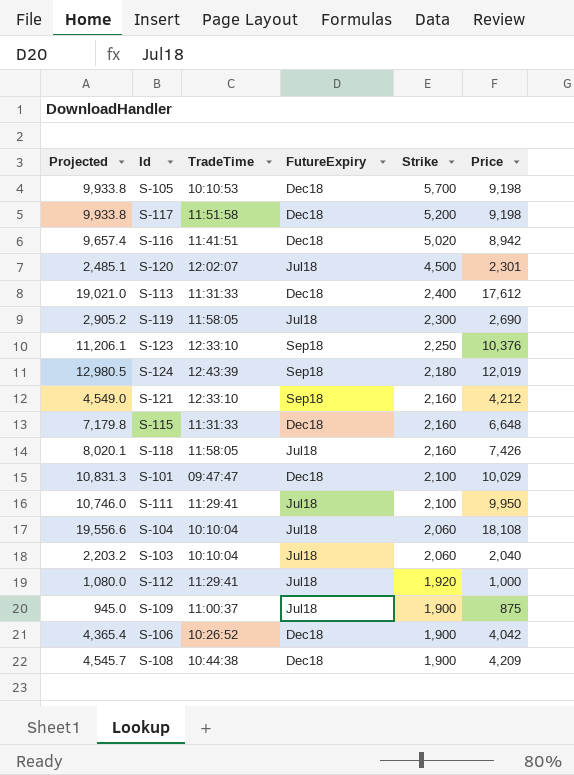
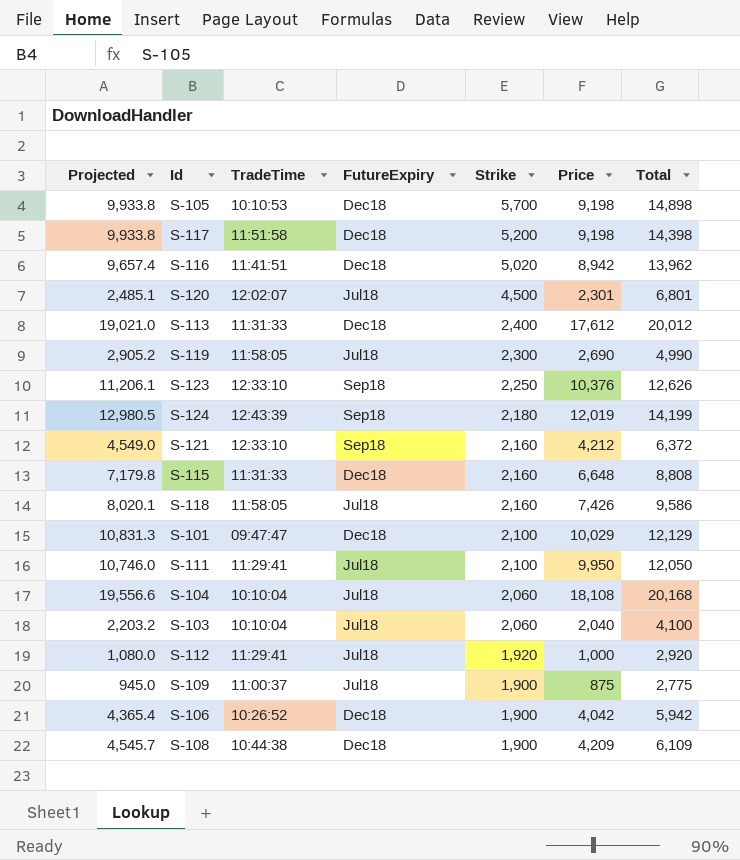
column Total | formula: none -> [Strike] + [Price]

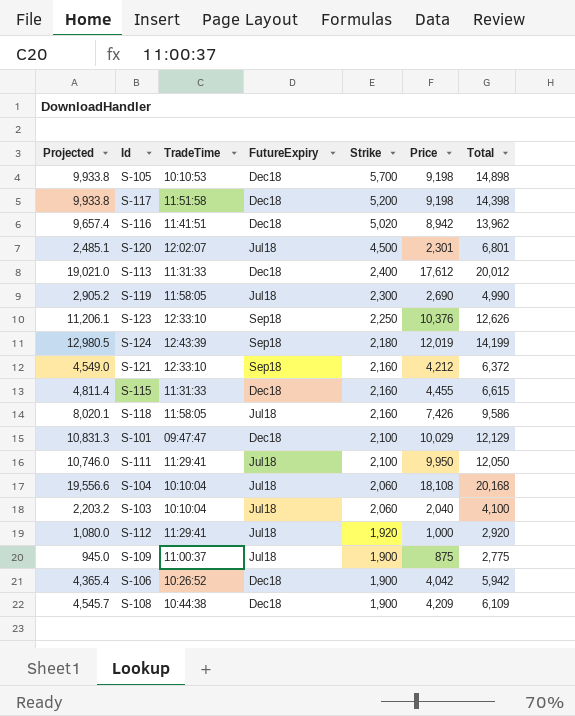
S-115 | Projected: 7,179.8 -> 4,811.4
S-115 | Price: 6,648 -> 4,455
S-115 | Total: 8,808 -> 6,615

